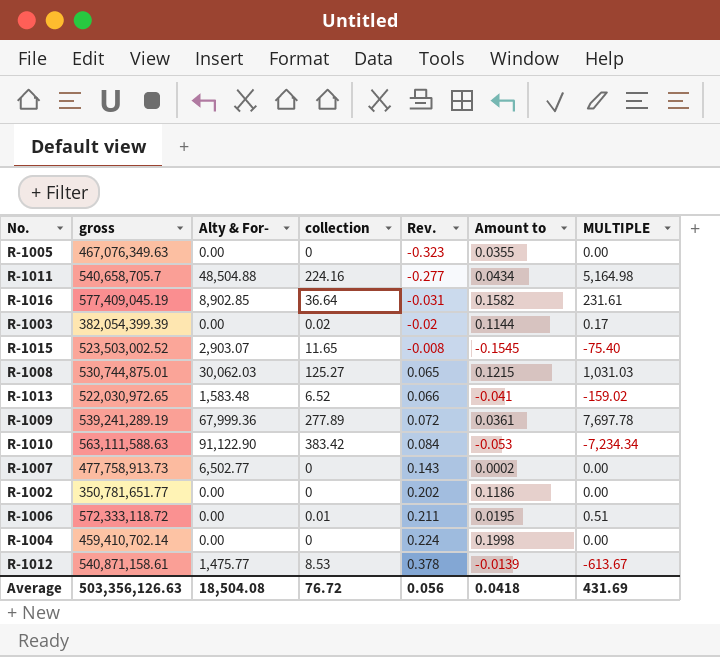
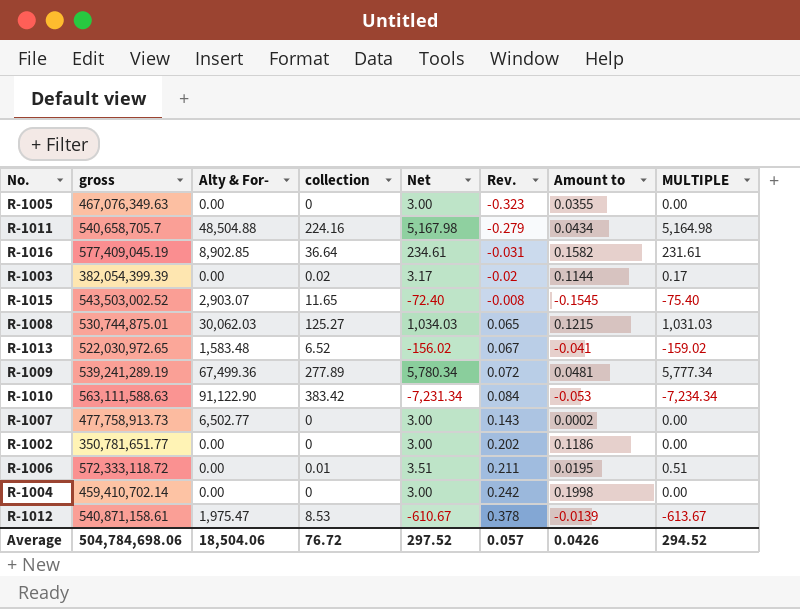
column Net | formula: none -> [MULTIPLE] + 3
R-1011 | Rev.: -0.277 -> -0.279
R-1015 | gross: 523,503,002.52 -> 543,503,002.52
R-1013 | Rev.: 0.066 -> 0.067
R-1009 | Alty & For-: 67,999.36 -> 67,499.36
R-1009 | Amount to: 0.0361 -> 0.0481
R-1009 | MULTIPLE: 7,697.78 -> 5,777.34
R-1004 | Rev.: 0.224 -> 0.242
R-1012 | Alty & For-: 1,475.77 -> 1,975.47
Average | gross: 503,356,126.63 -> 504,784,698.06
Average | Alty & For-: 18,504.08 -> 18,504.06
Average | Rev.: 0.056 -> 0.057
Average | Amount to: 0.0418 -> 0.0426
Average | MULTIPLE: 431.69 -> 294.52

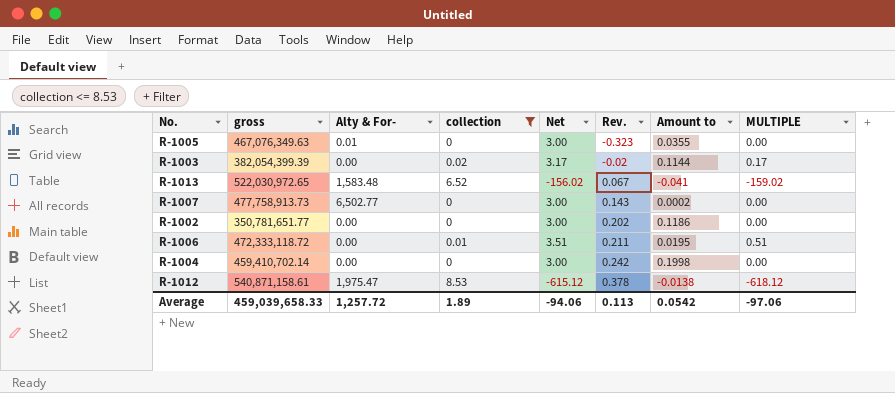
filter: none -> collection <= 8.53
R-1005 | Alty & For-: 0.00 -> 0.01
R-1006 | gross: 572,333,118.72 -> 472,333,118.72
R-1012 | Net: -610.67 -> -615.12
R-1012 | Amount to: -0.0139 -> -0.0138
R-1012 | MULTIPLE: -613.67 -> -618.12
Average | gross: 504,784,698.06 -> 459,039,658.33
Average | Alty & For-: 18,504.06 -> 1,257.72
Average | collection: 76.72 -> 1.89
Average | Net: 297.52 -> -94.06
Average | Rev.: 0.057 -> 0.113
Average | Amount to: 0.0426 -> 0.0542
Average | MULTIPLE: 294.52 -> -97.06

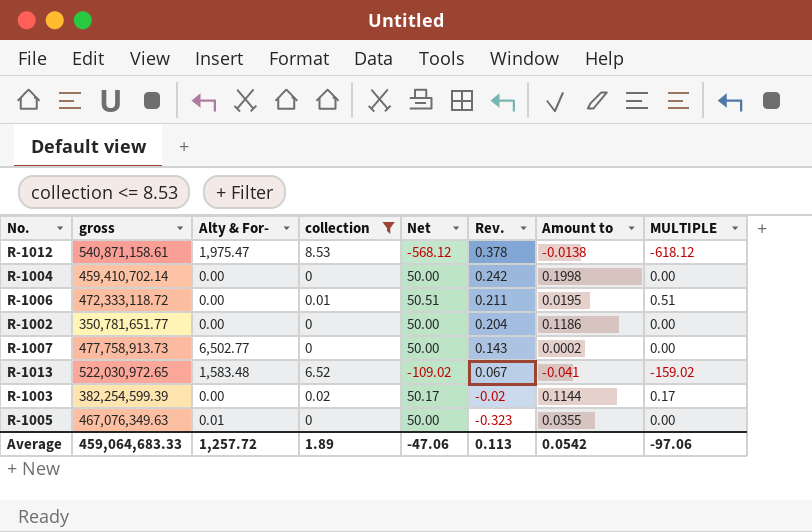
row order: Rev. ascending -> Rev. descending
column Net | formula: [MULTIPLE] + 3 -> [MULTIPLE] + 50
R-1002 | Rev.: 0.202 -> 0.204
R-1003 | gross: 382,054,399.39 -> 382,254,599.39
Average | gross: 459,039,658.33 -> 459,064,683.33
Average | Net: -94.06 -> -47.06

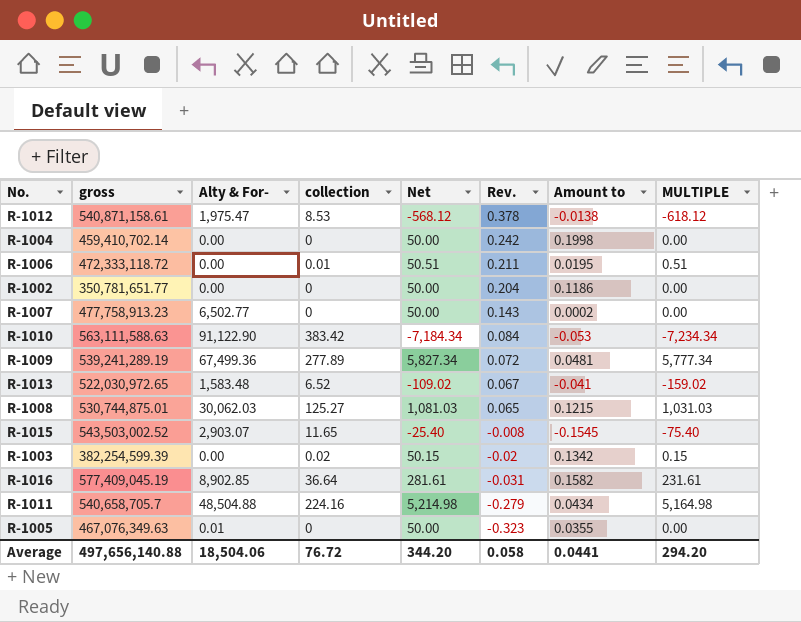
filter: collection <= 8.53 -> none
R-1007 | gross: 477,758,913.73 -> 477,758,913.23
R-1003 | Net: 50.17 -> 50.15
R-1003 | Amount to: 0.1144 -> 0.1342
R-1003 | MULTIPLE: 0.17 -> 0.15
Average | gross: 459,064,683.33 -> 497,656,140.88
Average | Alty & For-: 1,257.72 -> 18,504.06
Average | collection: 1.89 -> 76.72
Average | Net: -47.06 -> 344.20
Average | Rev.: 0.113 -> 0.058
Average | Amount to: 0.0542 -> 0.0441
Average | MULTIPLE: -97.06 -> 294.20

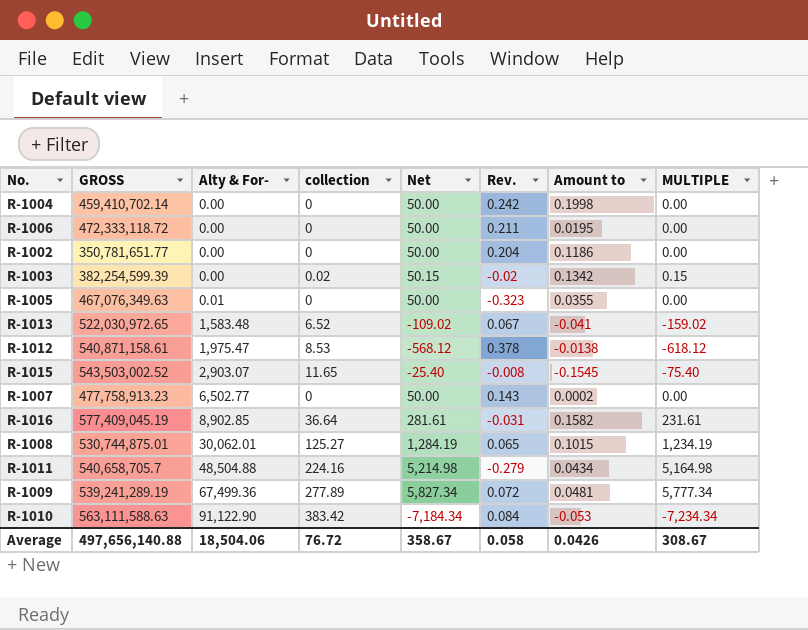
row order: Rev. descending -> Alty & For- ascending
column name: gross -> GROSS
R-1006 | collection: 0.01 -> 0
R-1006 | Net: 50.51 -> 50.00
R-1006 | MULTIPLE: 0.51 -> 0.00
R-1008 | Alty & For-: 30,062.03 -> 30,062.01
R-1008 | Net: 1,081.03 -> 1,284.19
R-1008 | Amount to: 0.1215 -> 0.1015
R-1008 | MULTIPLE: 1,031.03 -> 1,234.19
Average | Net: 344.20 -> 358.67
Average | Amount to: 0.0441 -> 0.0426
Average | MULTIPLE: 294.20 -> 308.67

